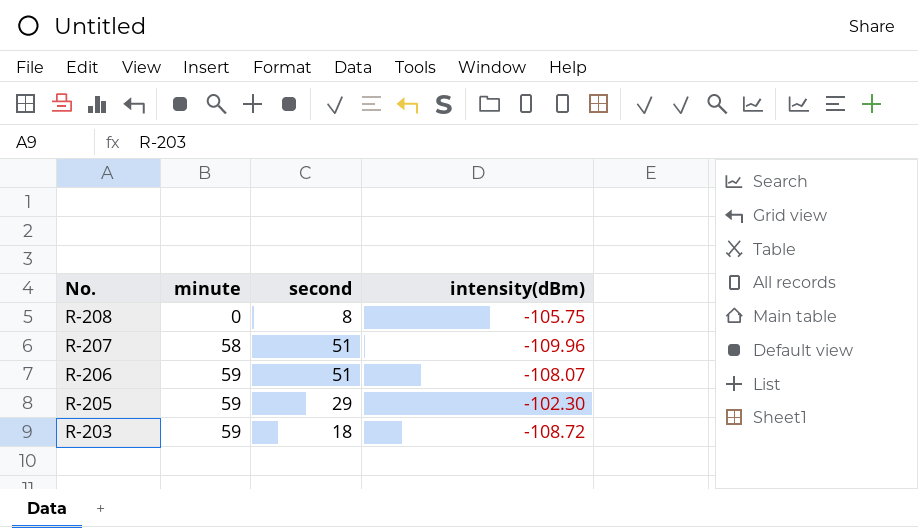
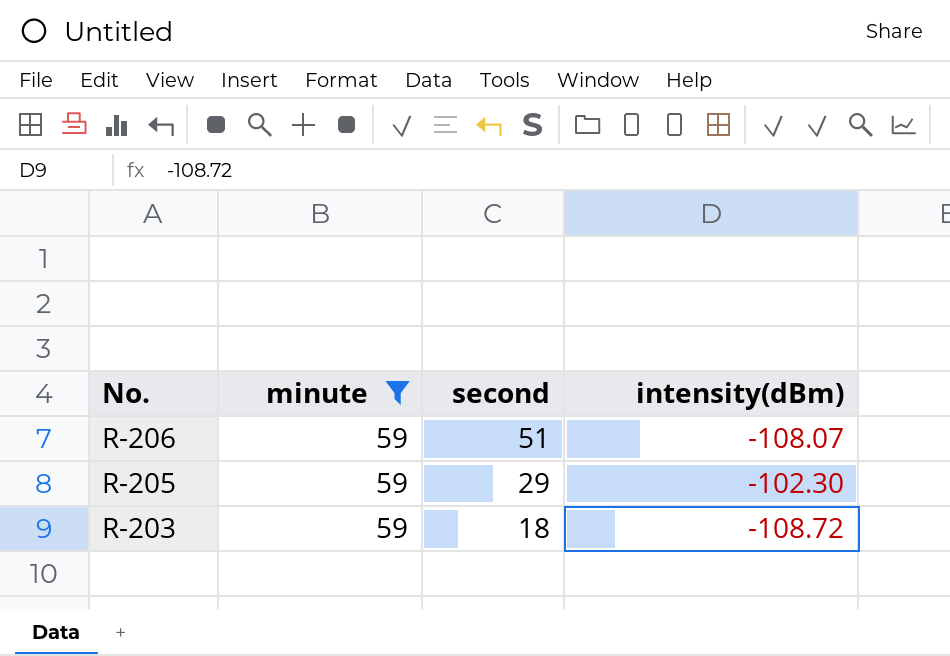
filter: none -> minute = 59

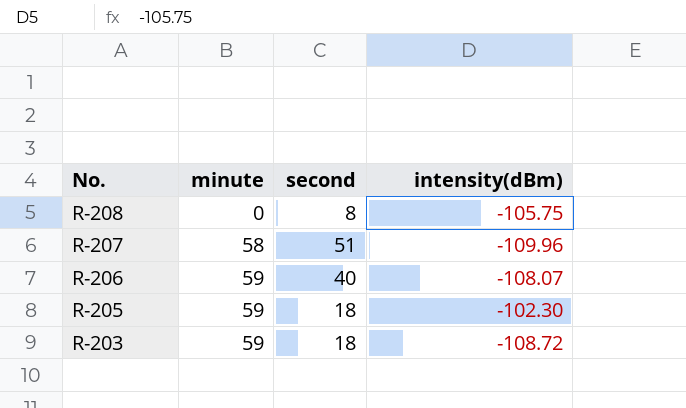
filter: minute = 59 -> none
R-206 | second: 51 -> 40
R-205 | second: 29 -> 18

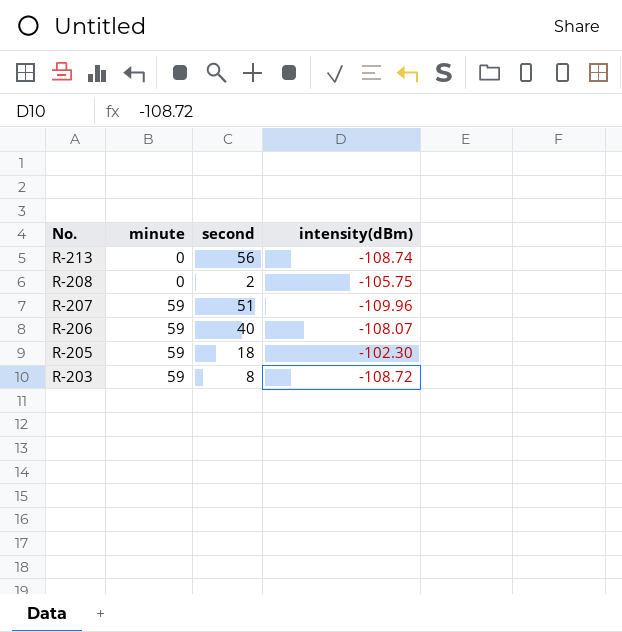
row R-213: none -> 0 | 56 | -108.74
R-208 | second: 8 -> 2
R-207 | minute: 58 -> 59
R-203 | second: 18 -> 8

